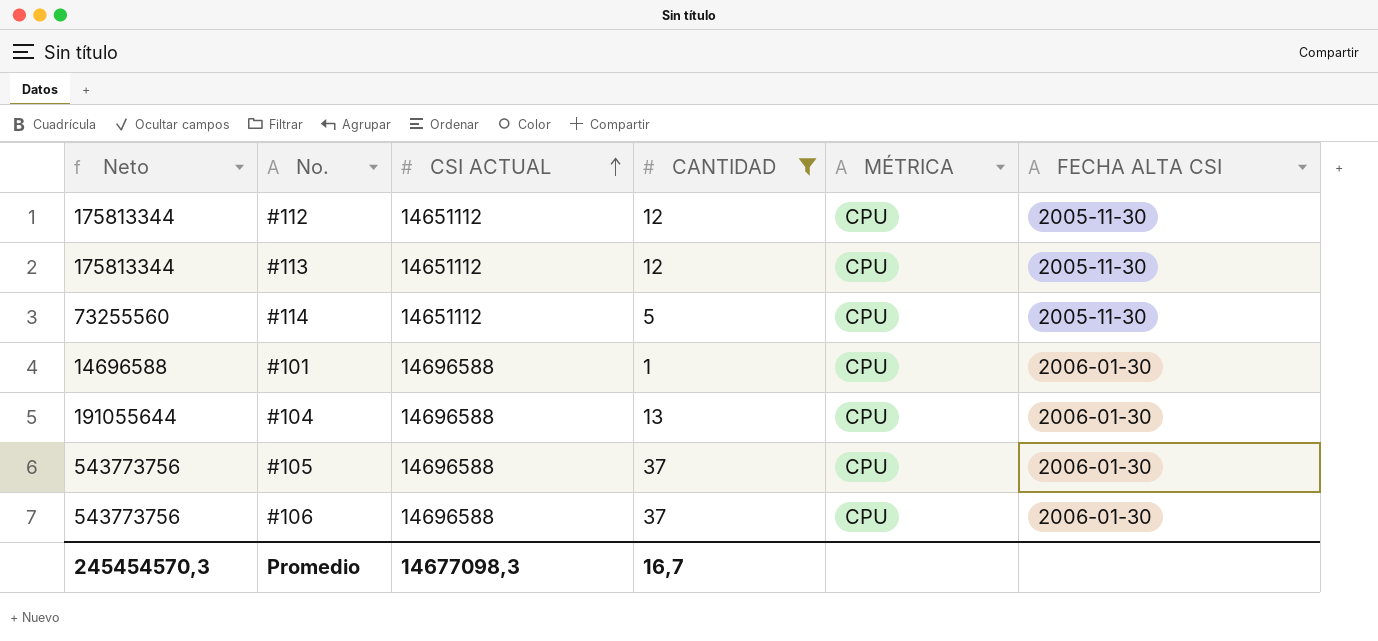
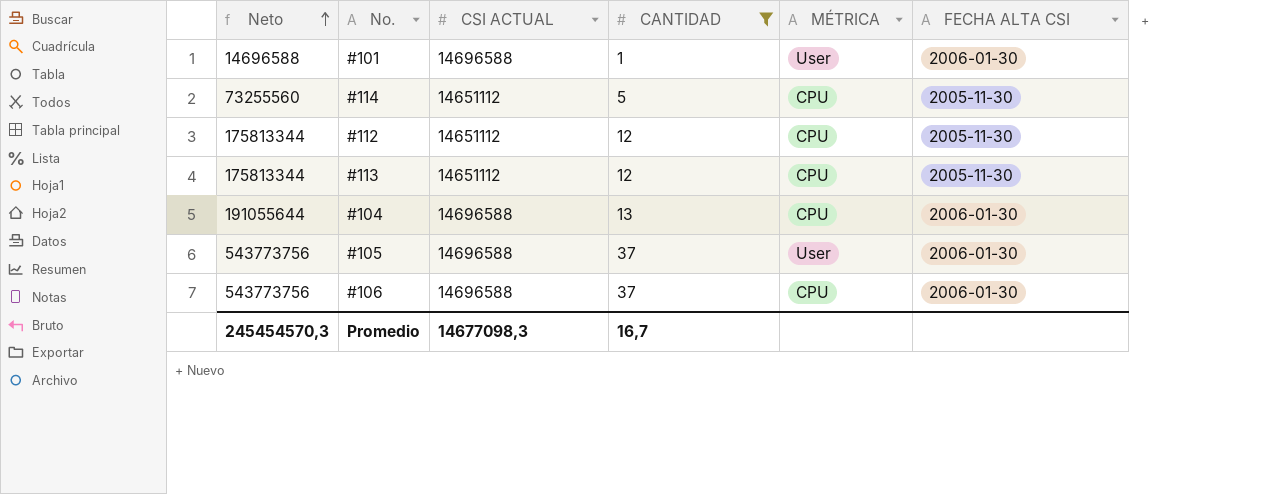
row order: CSI ACTUAL ascending -> Neto ascending
#101 | MÉTRICA: CPU -> User
#105 | MÉTRICA: CPU -> User

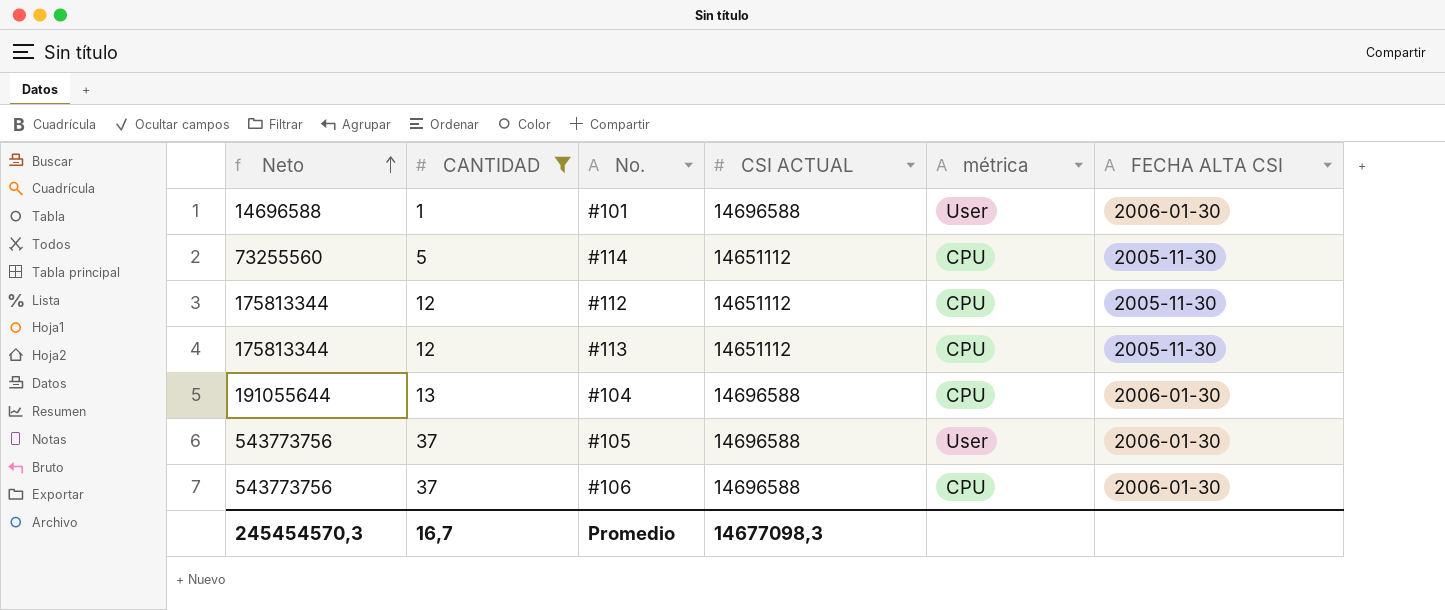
column CANTIDAD | position: 4 -> 2
column name: MÉTRICA -> métrica

